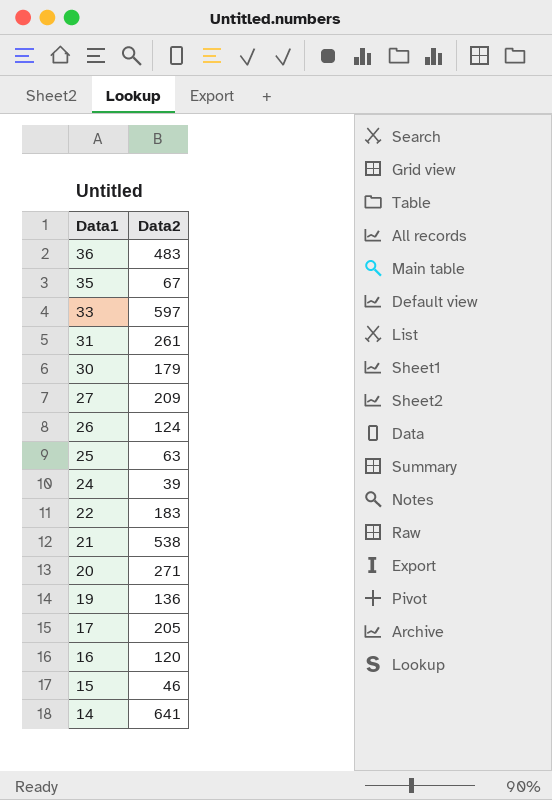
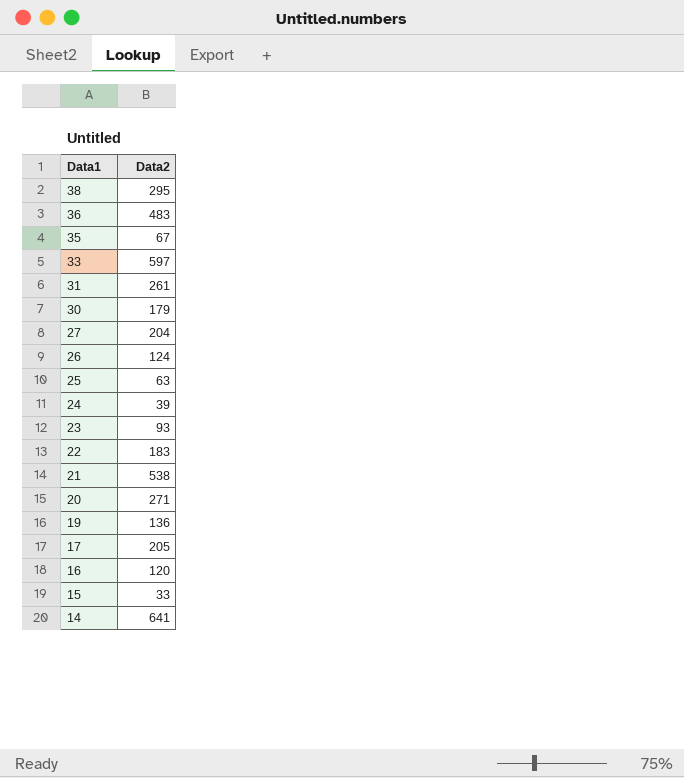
row 38: none -> 295
27 | Data2: 209 -> 204
row 23: none -> 93
15 | Data2: 46 -> 33

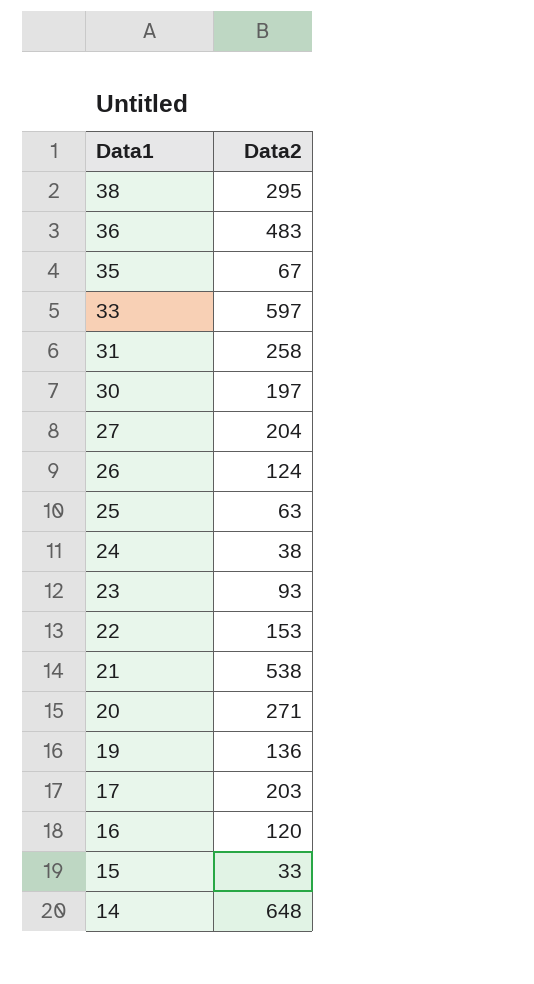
31 | Data2: 261 -> 258
30 | Data2: 179 -> 197
24 | Data2: 39 -> 38
22 | Data2: 183 -> 153
17 | Data2: 205 -> 203
14 | Data2: 641 -> 648

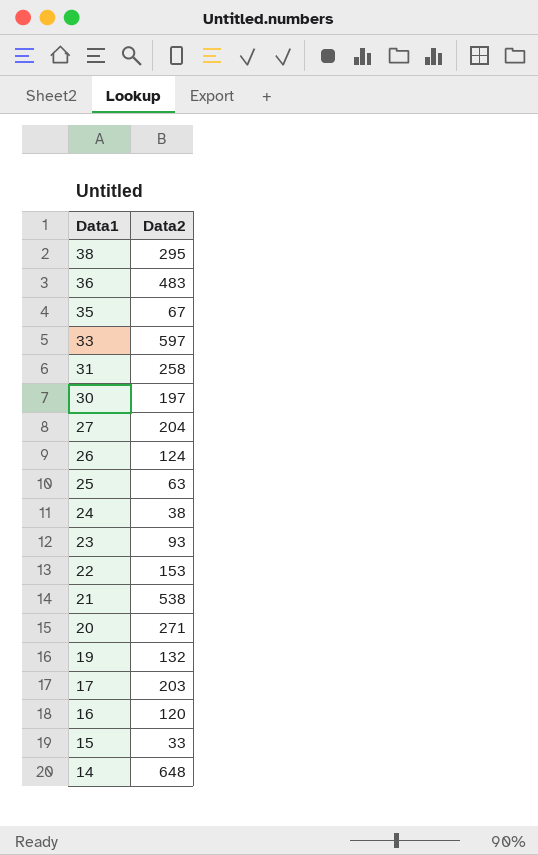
19 | Data2: 136 -> 132

